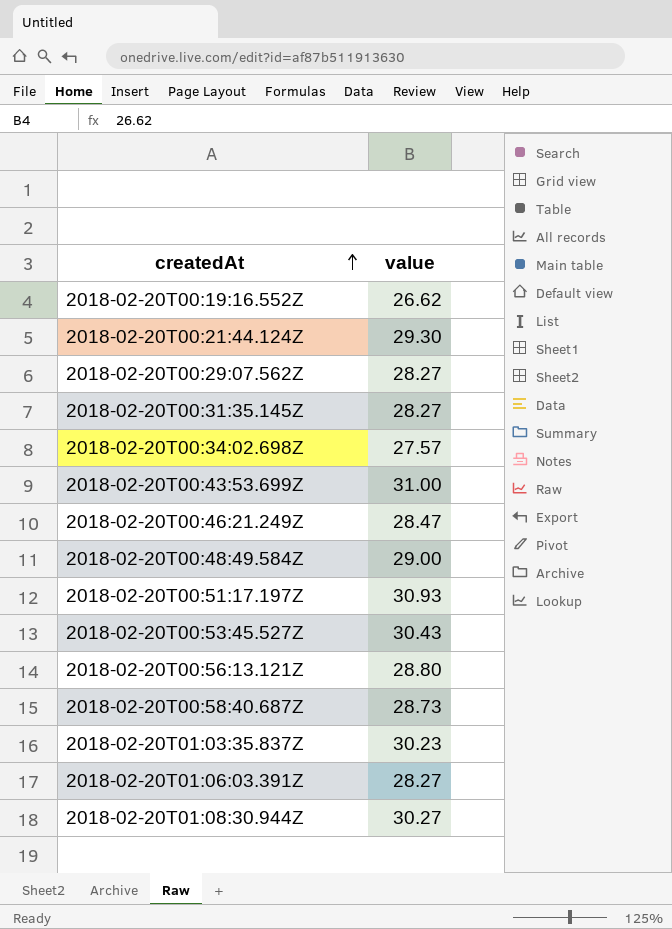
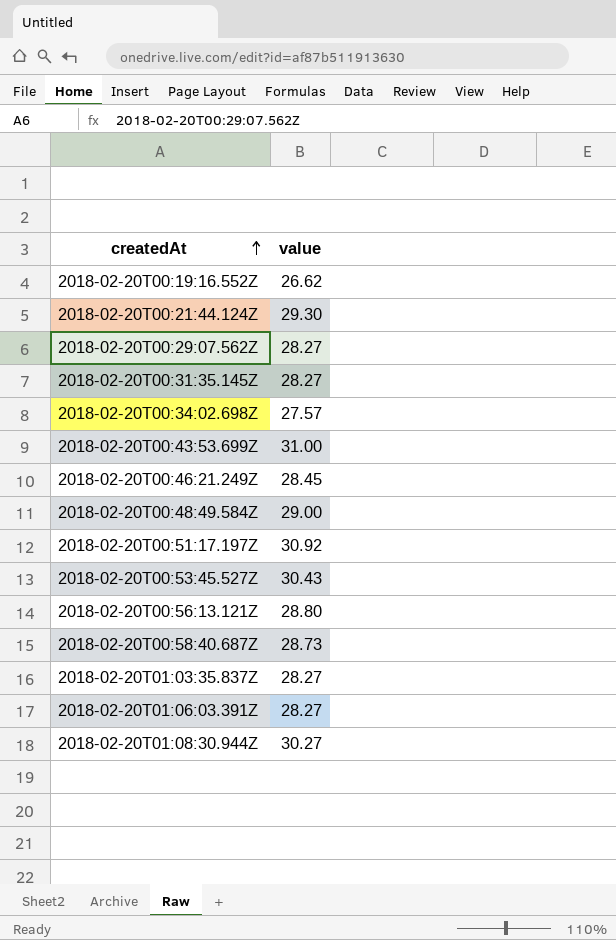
2018-02-20T00:46:21.249Z | value: 28.47 -> 28.45
2018-02-20T00:51:17.197Z | value: 30.93 -> 30.92
2018-02-20T01:03:35.837Z | value: 30.23 -> 28.27

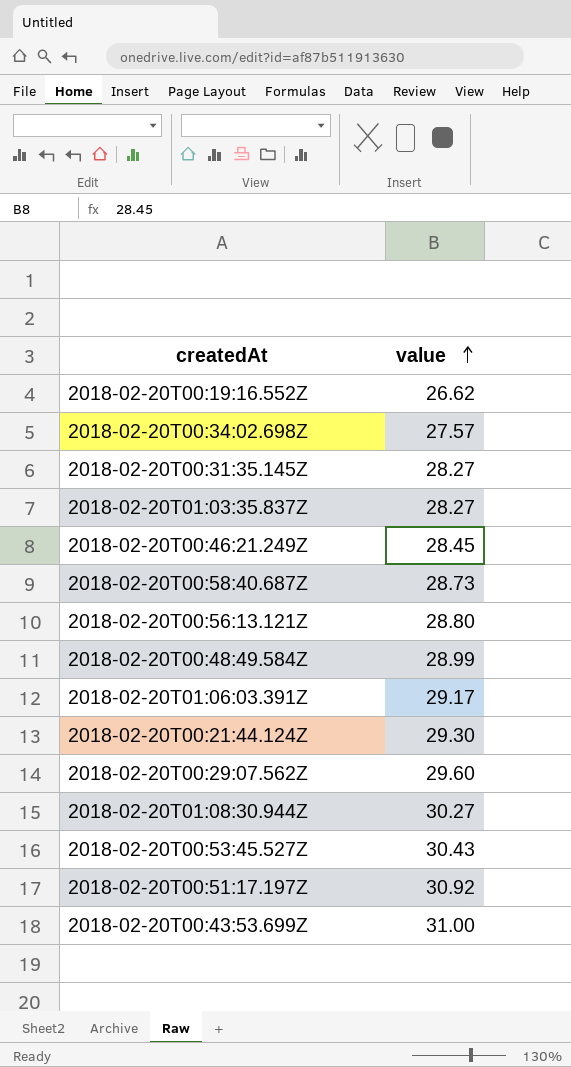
row order: createdAt ascending -> value ascending
2018-02-20T00:48:49.584Z | value: 29.00 -> 28.99
2018-02-20T01:06:03.391Z | value: 28.27 -> 29.17
2018-02-20T00:29:07.562Z | value: 28.27 -> 29.60

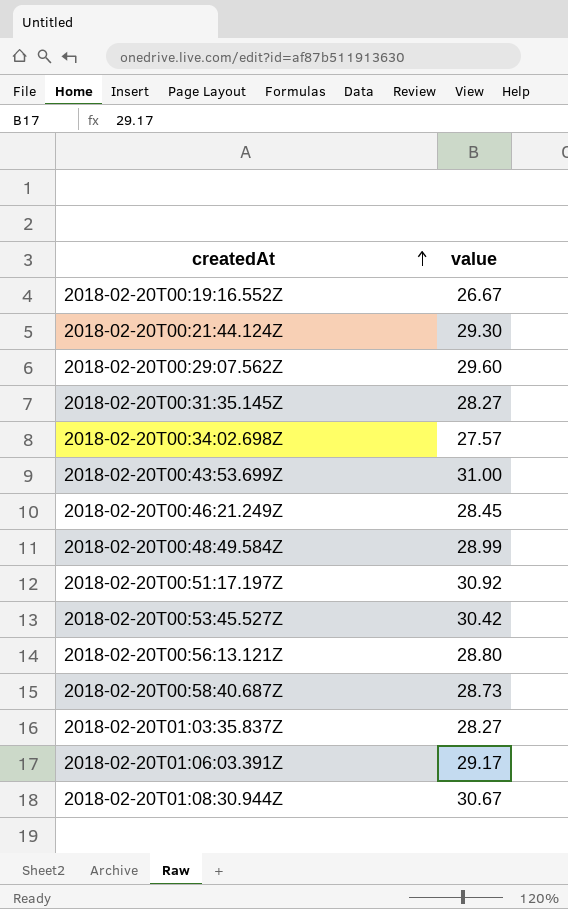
row order: value ascending -> createdAt ascending
2018-02-20T00:19:16.552Z | value: 26.62 -> 26.67
2018-02-20T00:53:45.527Z | value: 30.43 -> 30.42
2018-02-20T01:08:30.944Z | value: 30.27 -> 30.67

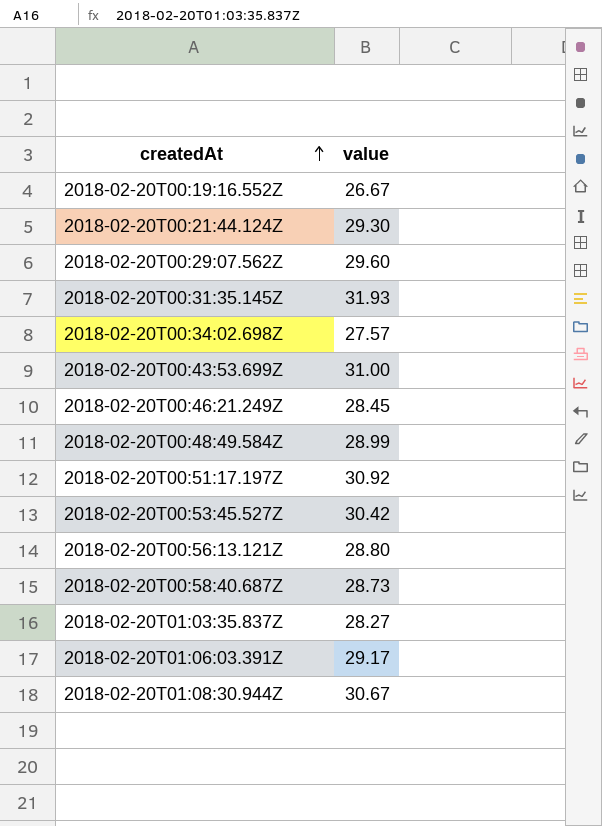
2018-02-20T00:31:35.145Z | value: 28.27 -> 31.93

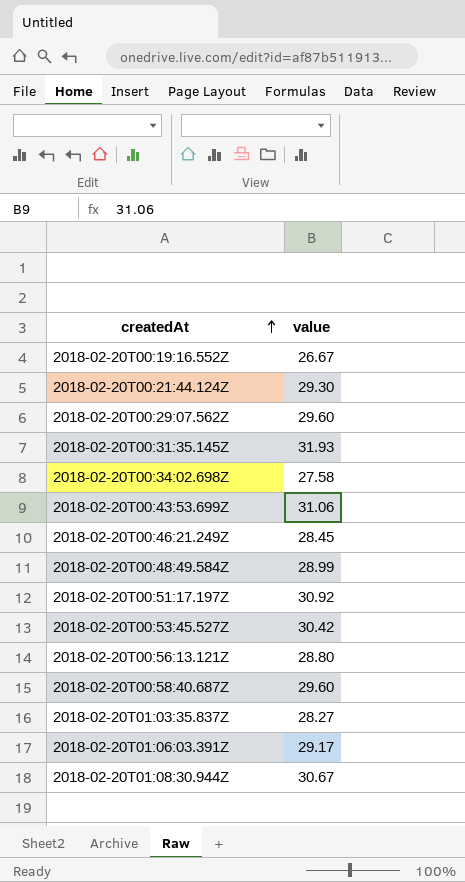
2018-02-20T00:34:02.698Z | value: 27.57 -> 27.58
2018-02-20T00:43:53.699Z | value: 31.00 -> 31.06
2018-02-20T00:58:40.687Z | value: 28.73 -> 29.60

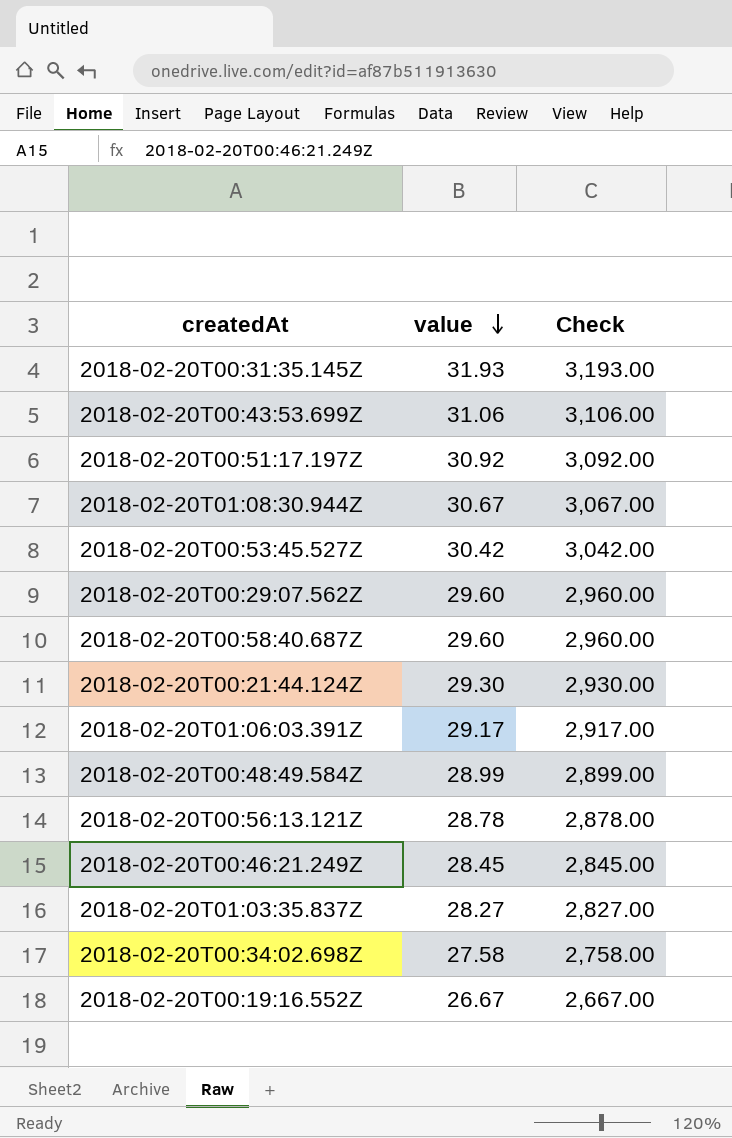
row order: createdAt ascending -> value descending
column Check | formula: none -> [value] * 100
2018-02-20T00:56:13.121Z | value: 28.80 -> 28.78

